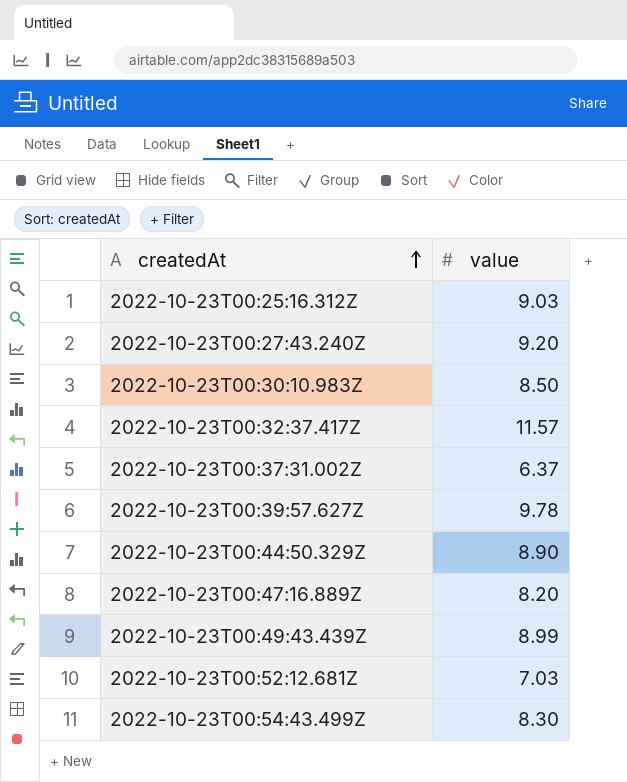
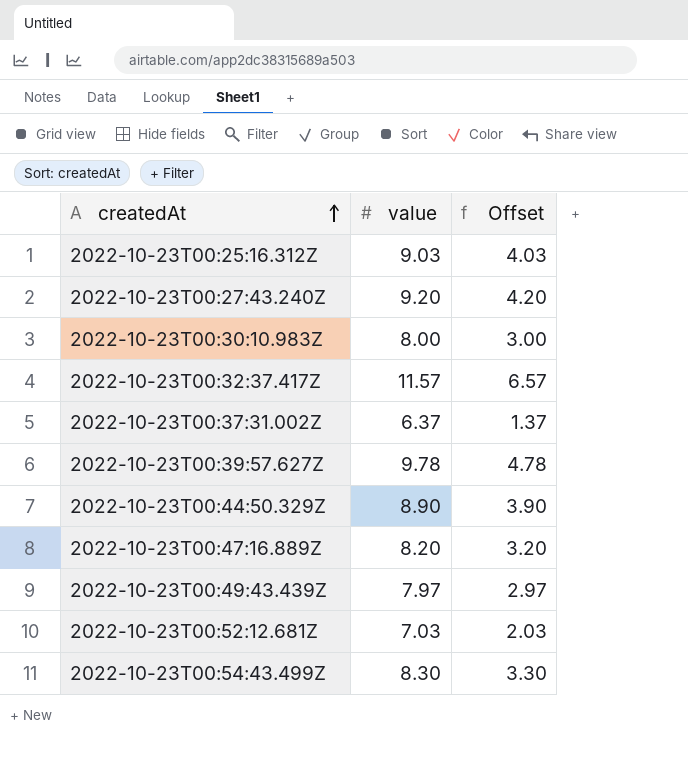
column Offset | formula: none -> [value] - 5
2022-10-23T00:30:10.983Z | value: 8.50 -> 8.00
2022-10-23T00:49:43.439Z | value: 8.99 -> 7.97

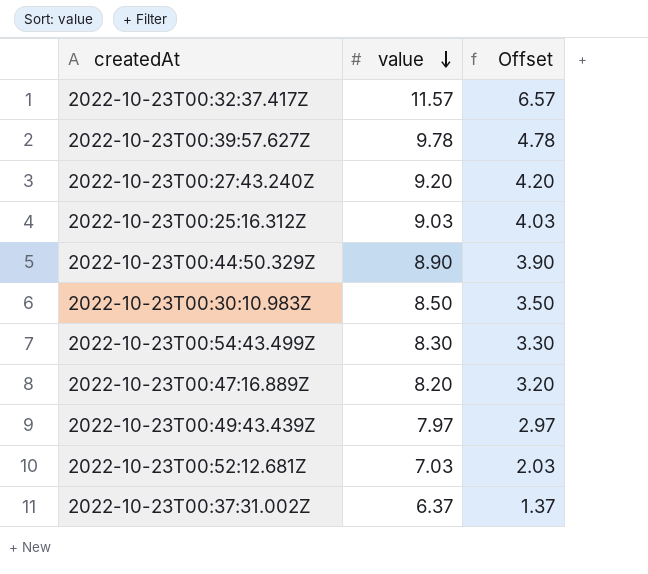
row order: createdAt ascending -> value descending
2022-10-23T00:30:10.983Z | value: 8.00 -> 8.50
2022-10-23T00:30:10.983Z | Offset: 3.00 -> 3.50

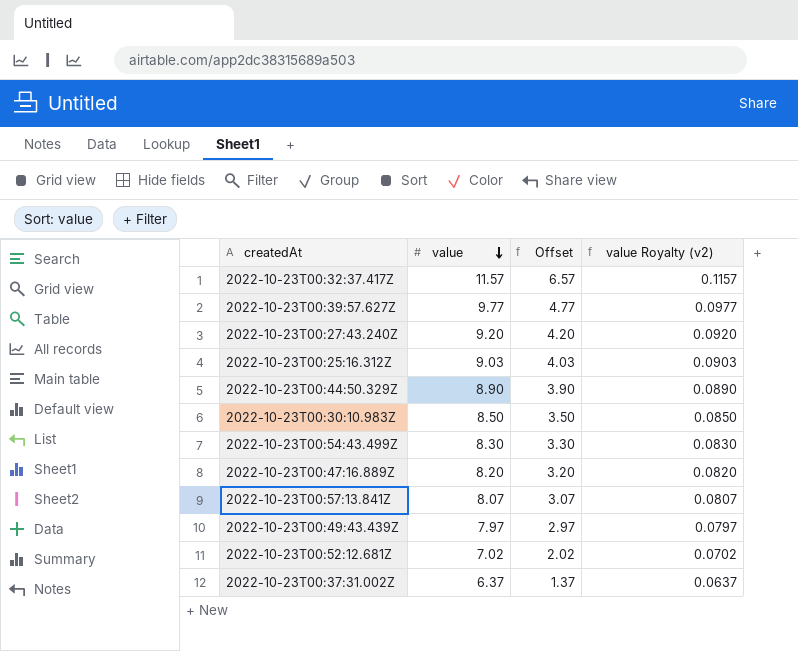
column value Royalty (v2) | formula: none -> [value] * 0.01
2022-10-23T00:39:57.627Z | value: 9.78 -> 9.77
2022-10-23T00:39:57.627Z | Offset: 4.78 -> 4.77
row 2022-10-23T00:57:13.841Z: none -> 8.07 | 3.07 | 0.0807
2022-10-23T00:52:12.681Z | value: 7.03 -> 7.02
2022-10-23T00:52:12.681Z | Offset: 2.03 -> 2.02

